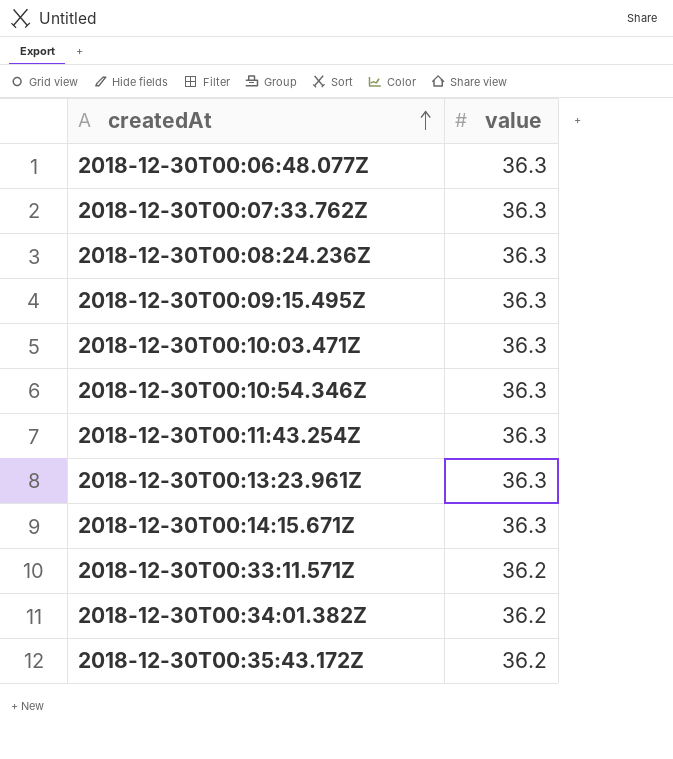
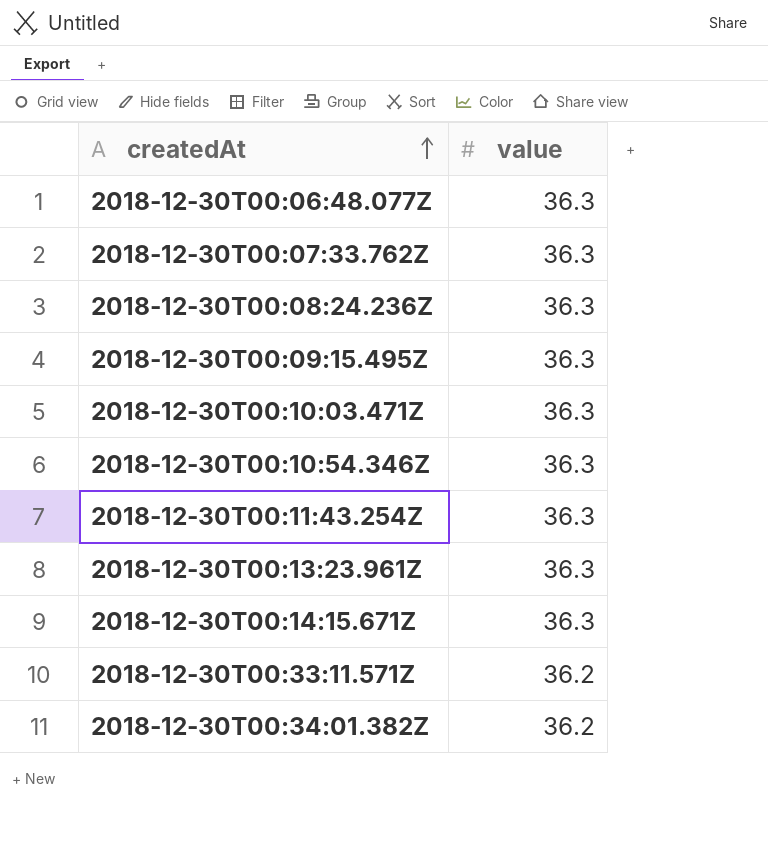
row 2018-12-30T00:35:43.172Z: 36.2 -> none

